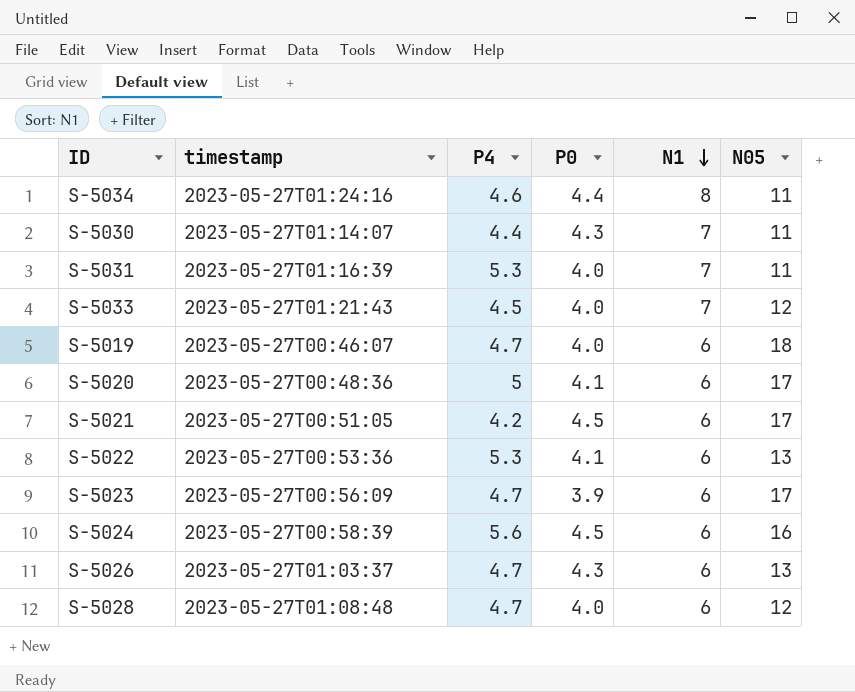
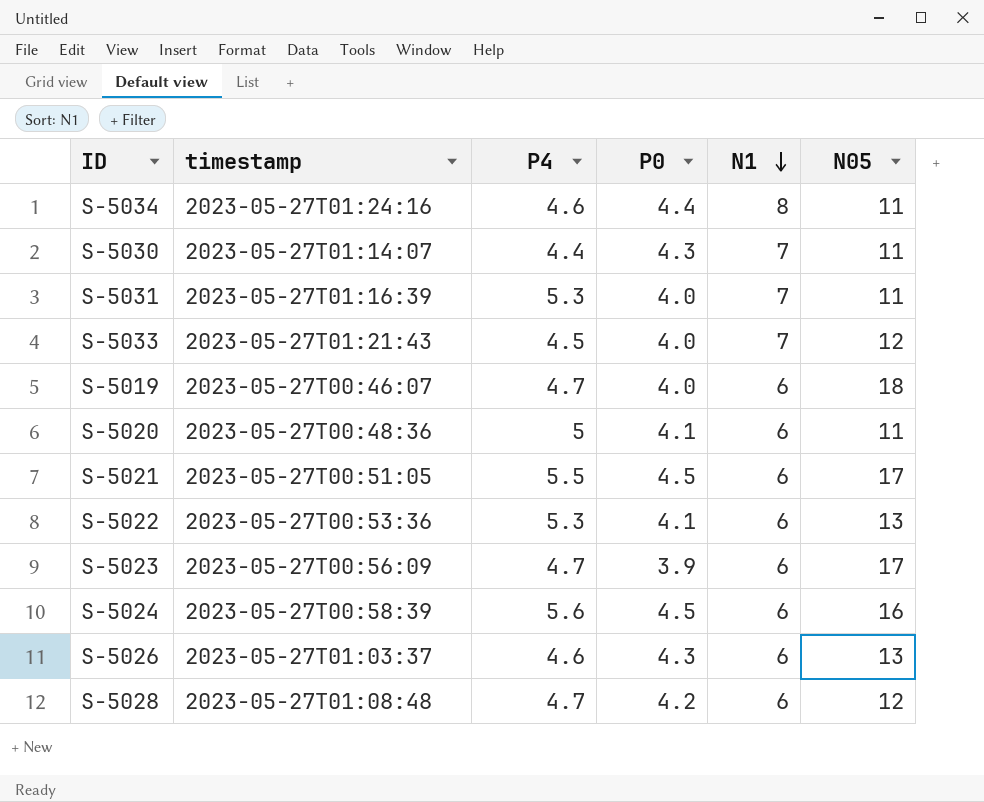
S-5020 | N05: 17 -> 11
S-5021 | P4: 4.2 -> 5.5
S-5026 | P4: 4.7 -> 4.6
S-5028 | P0: 4.0 -> 4.2

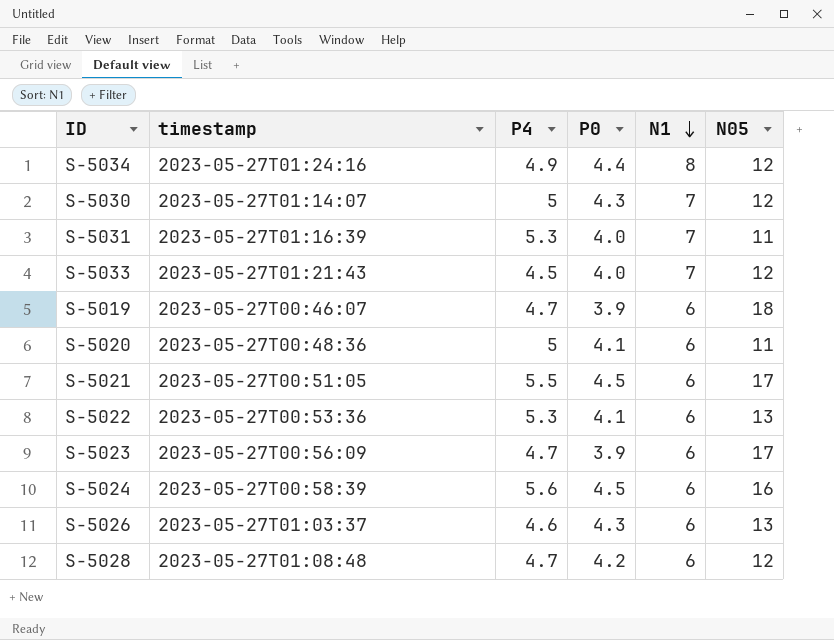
S-5034 | P4: 4.6 -> 4.9
S-5034 | N05: 11 -> 12
S-5030 | P4: 4.4 -> 5
S-5030 | N05: 11 -> 12
S-5019 | P0: 4.0 -> 3.9

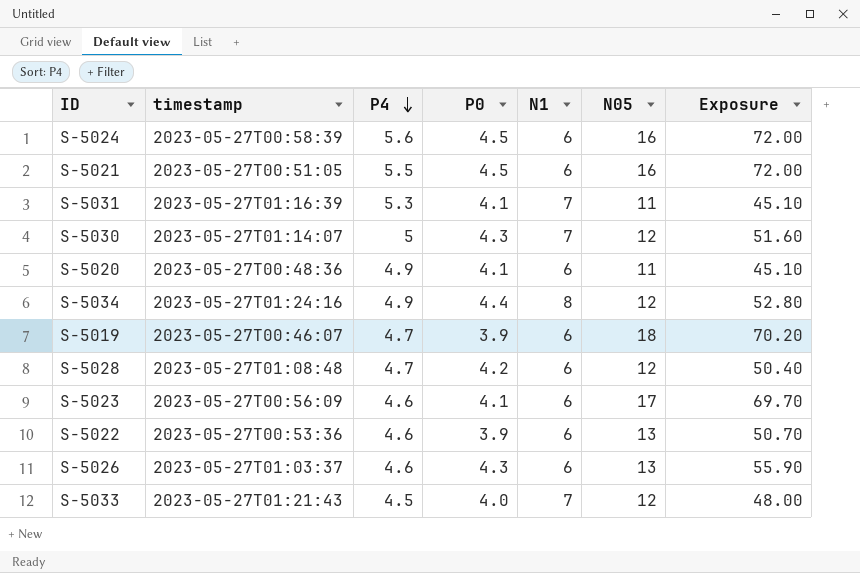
row order: N1 descending -> P4 descending
column Exposure | formula: none -> [P0] * [N05]
S-5021 | N05: 17 -> 16
S-5031 | P0: 4.0 -> 4.1
S-5020 | P4: 5 -> 4.9
S-5023 | P4: 4.7 -> 4.6
S-5023 | P0: 3.9 -> 4.1
S-5022 | P4: 5.3 -> 4.6
S-5022 | P0: 4.1 -> 3.9

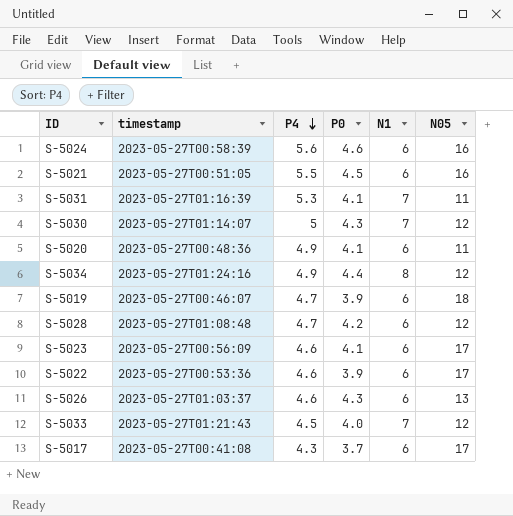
column Exposure | formula: [P0] * [N05] -> none
S-5024 | P0: 4.5 -> 4.6
S-5022 | N05: 13 -> 17
row S-5017: none -> 2023-05-27T00:41:08 | 4.3 | 3.7 | 6 | 17

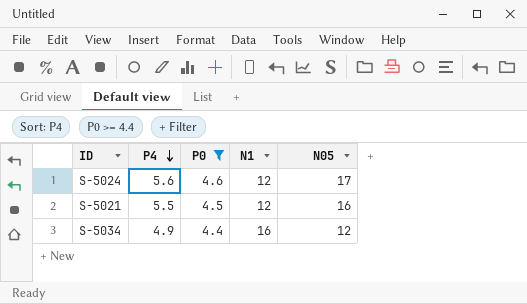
filter: none -> P0 >= 4.4
column timestamp | position: 2 -> none
S-5024 | N1: 6 -> 12
S-5024 | N05: 16 -> 17
S-5021 | N1: 6 -> 12
S-5034 | N1: 8 -> 16

